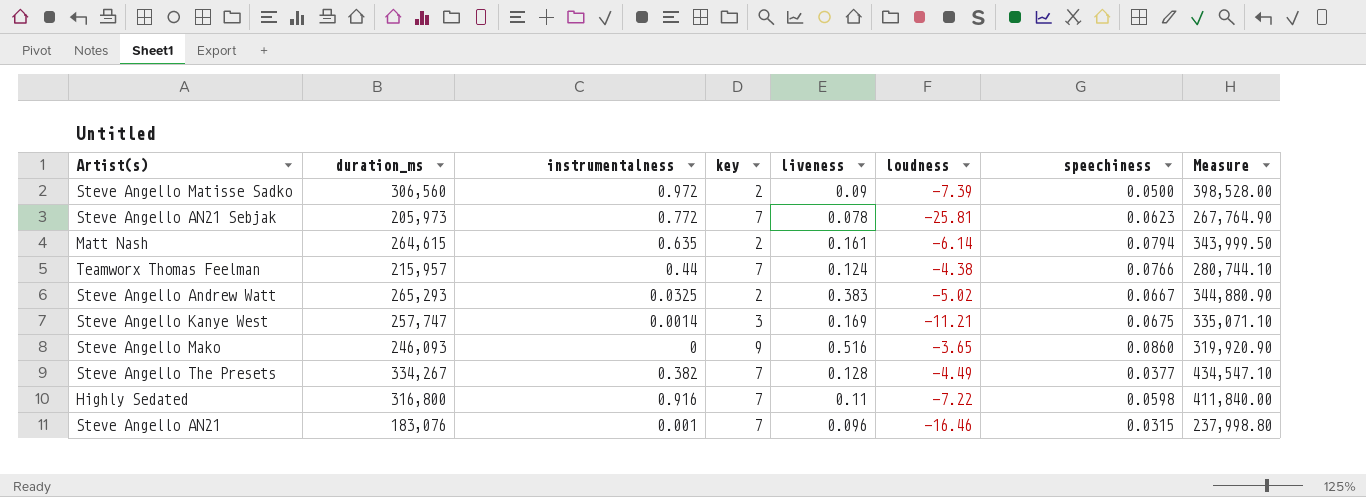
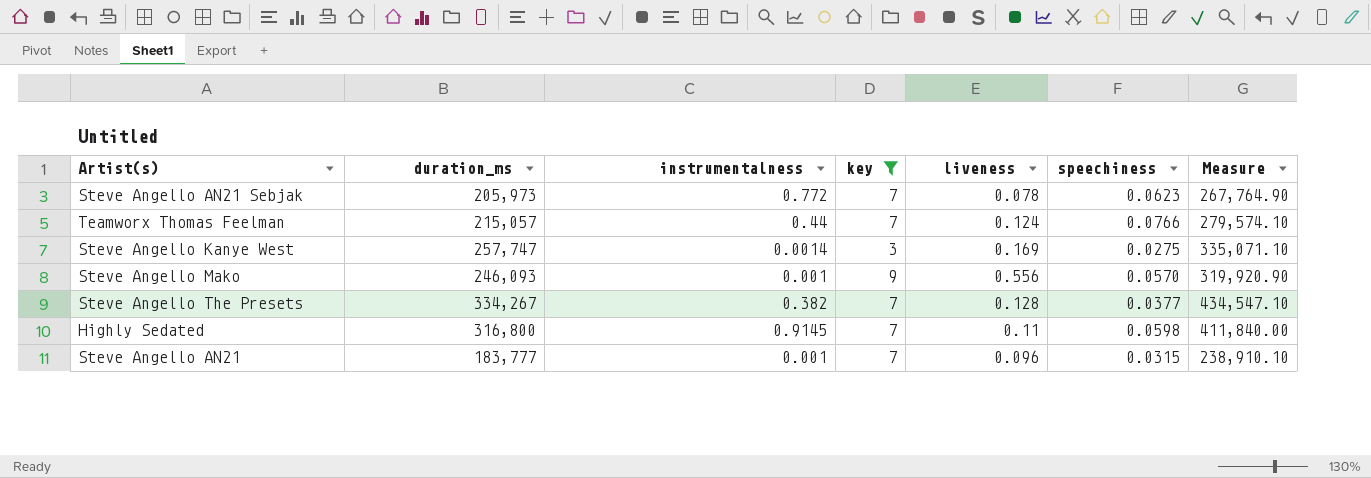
filter: none -> key != 2
column loudness | position: 6 -> none
Teamworx Thomas Feelman | duration_ms: 215,957 -> 215,057
Teamworx Thomas Feelman | Measure: 280,744.10 -> 279,574.10
Steve Angello Kanye West | speechiness: 0.0675 -> 0.0275
Steve Angello Mako | instrumentalness: 0 -> 0.001
Steve Angello Mako | liveness: 0.516 -> 0.556
Steve Angello Mako | speechiness: 0.0860 -> 0.0570
Highly Sedated | instrumentalness: 0.916 -> 0.9145
Steve Angello AN21 | duration_ms: 183,076 -> 183,777
Steve Angello AN21 | Measure: 237,998.80 -> 238,910.10

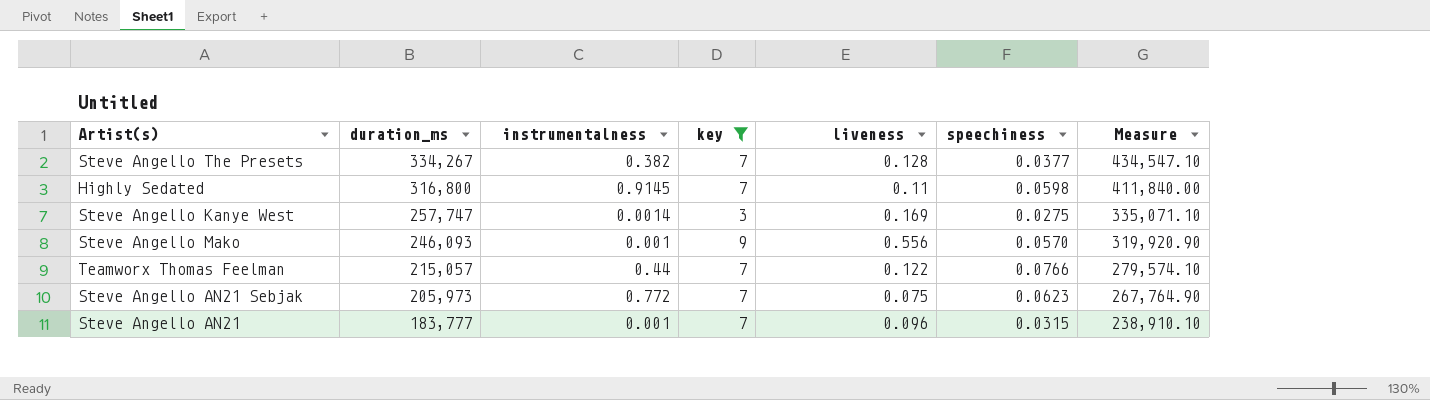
row order: none -> duration_ms descending
Teamworx Thomas Feelman | liveness: 0.124 -> 0.122
Steve Angello AN21 Sebjak | liveness: 0.078 -> 0.075

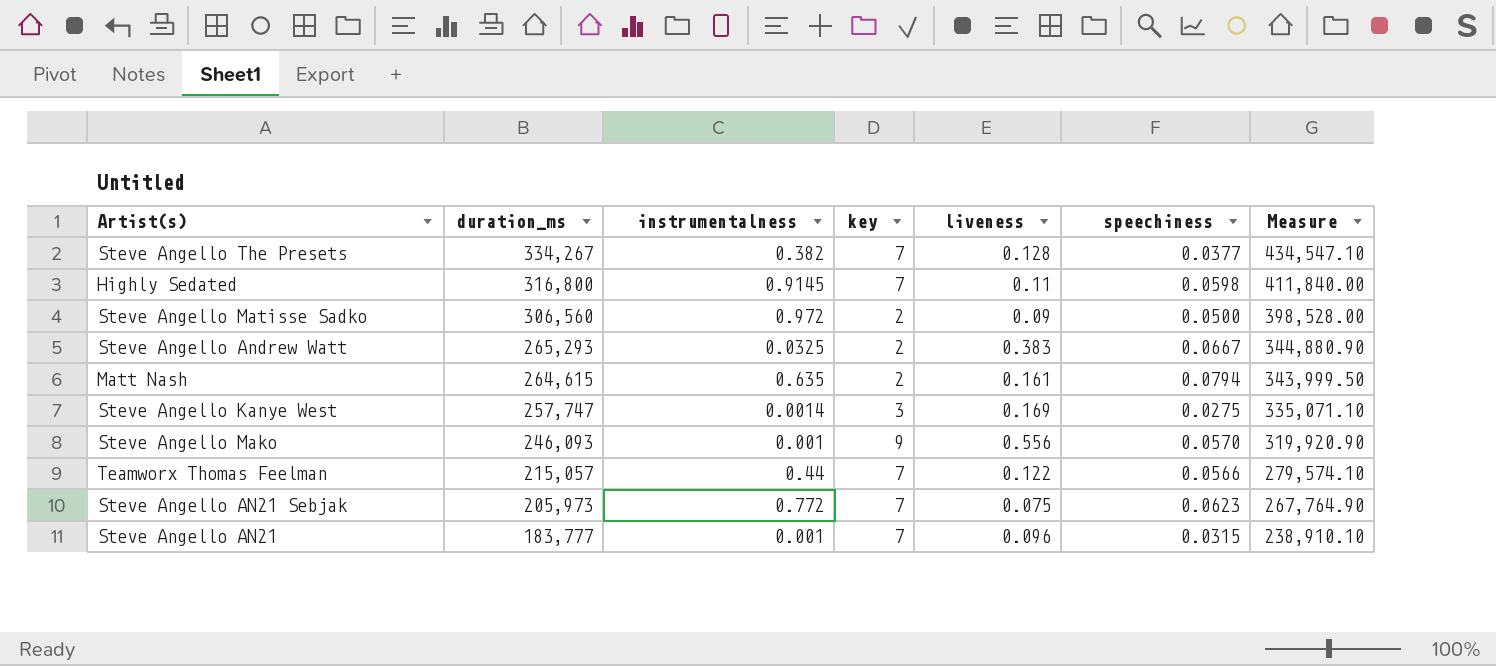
filter: key != 2 -> none
Teamworx Thomas Feelman | speechiness: 0.0766 -> 0.0566

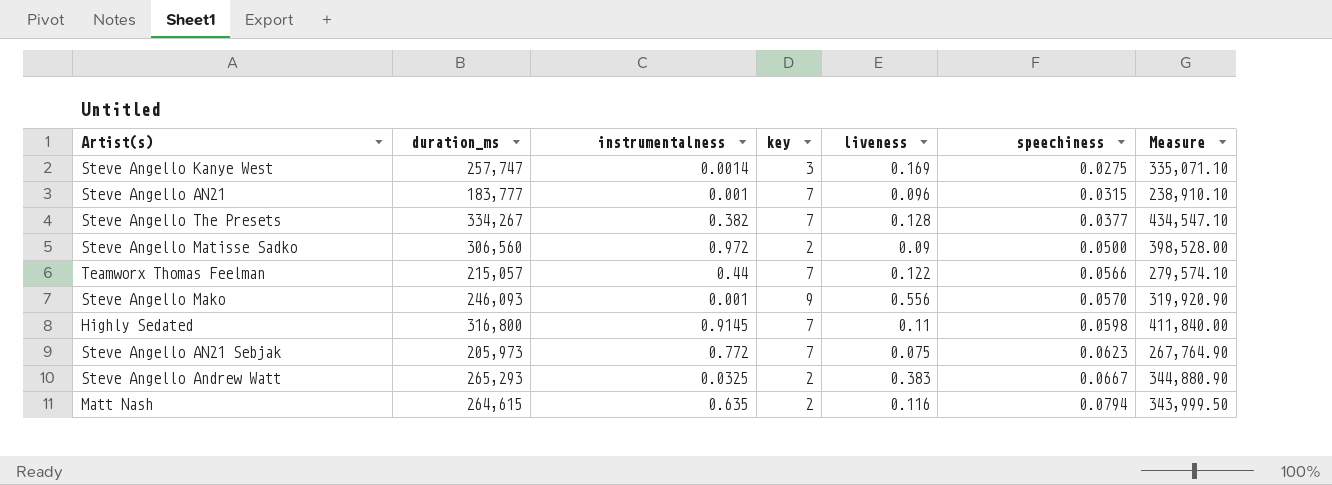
row order: duration_ms descending -> speechiness ascending
Matt Nash | liveness: 0.161 -> 0.116

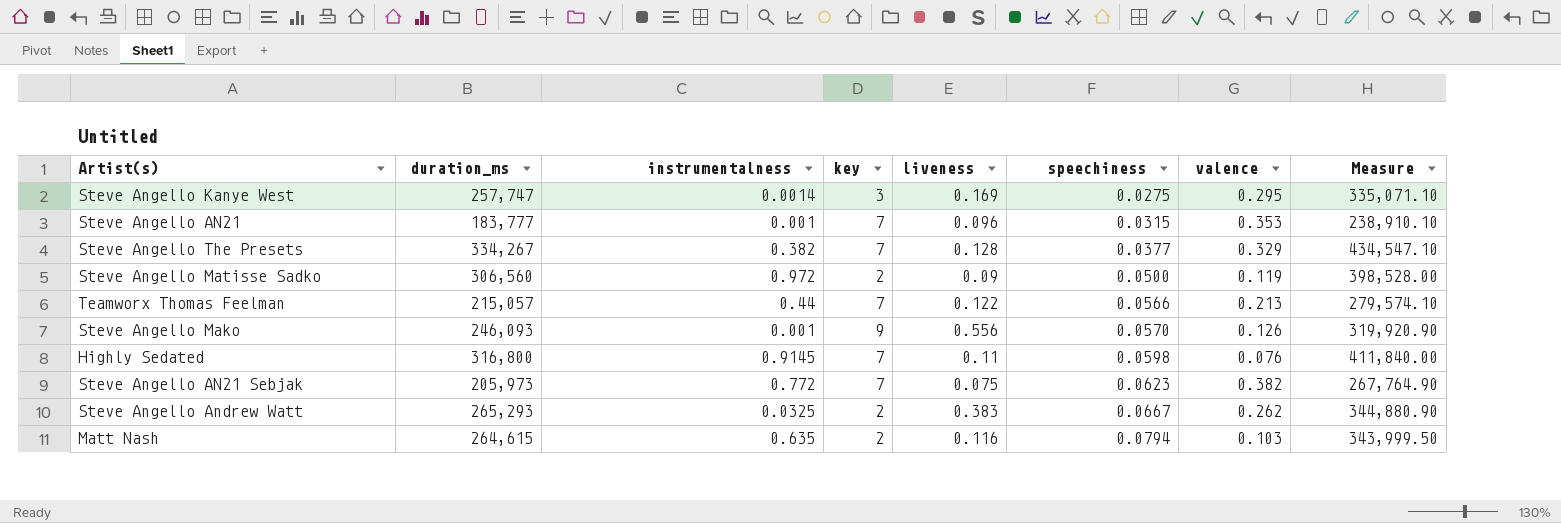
column valence | position: none -> 7

